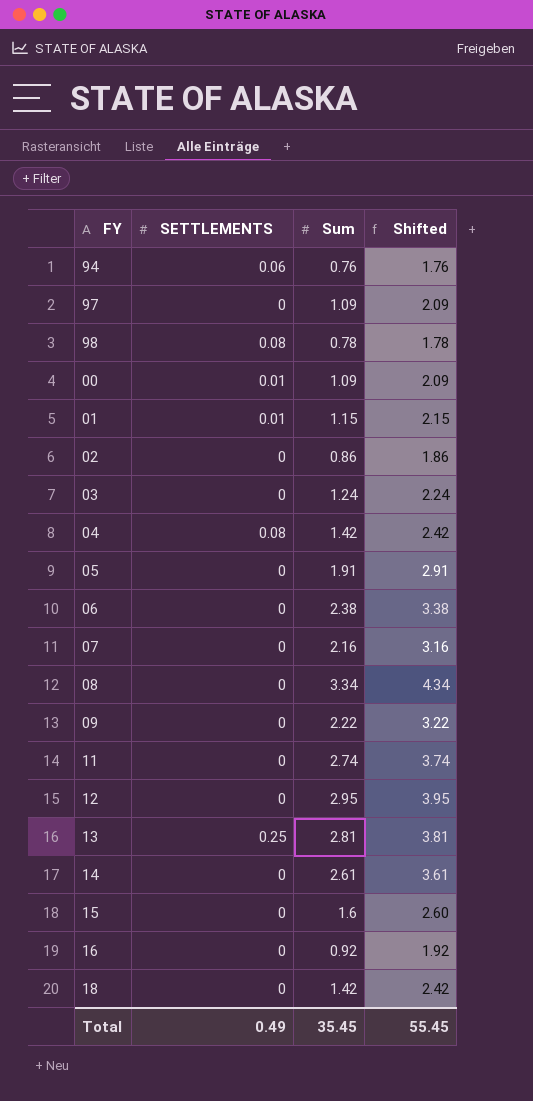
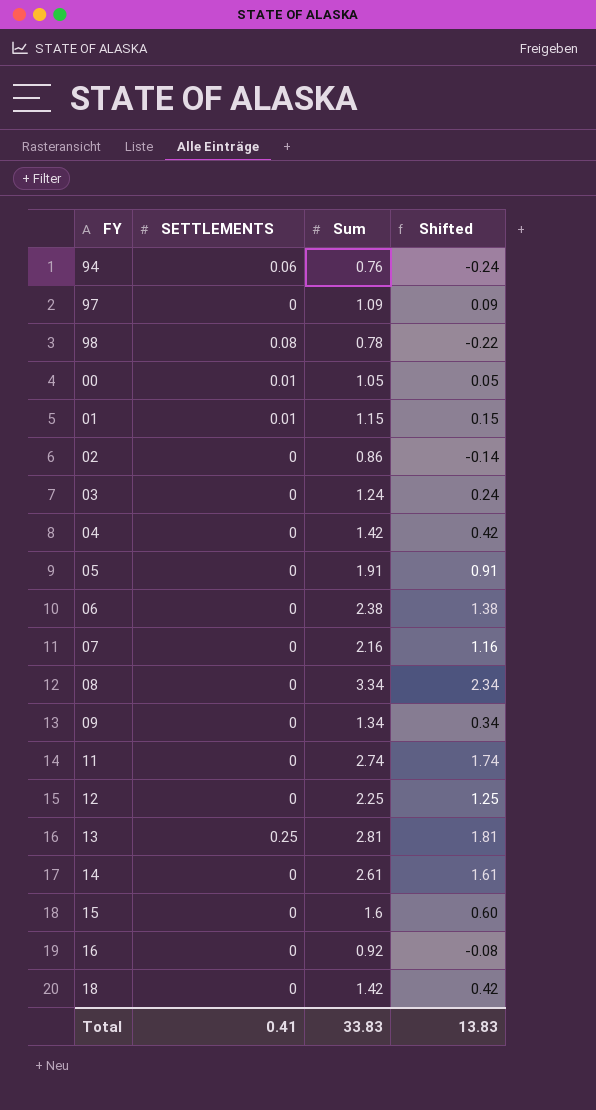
column Shifted | formula: [Sum] + 1 -> [Sum] - 1
00 | Sum: 1.09 -> 1.05
04 | SETTLEMENTS: 0.08 -> 0
09 | Sum: 2.22 -> 1.34
12 | Sum: 2.95 -> 2.25
Total | SETTLEMENTS: 0.49 -> 0.41
Total | Sum: 35.45 -> 33.83
Total | Shifted: 55.45 -> 13.83

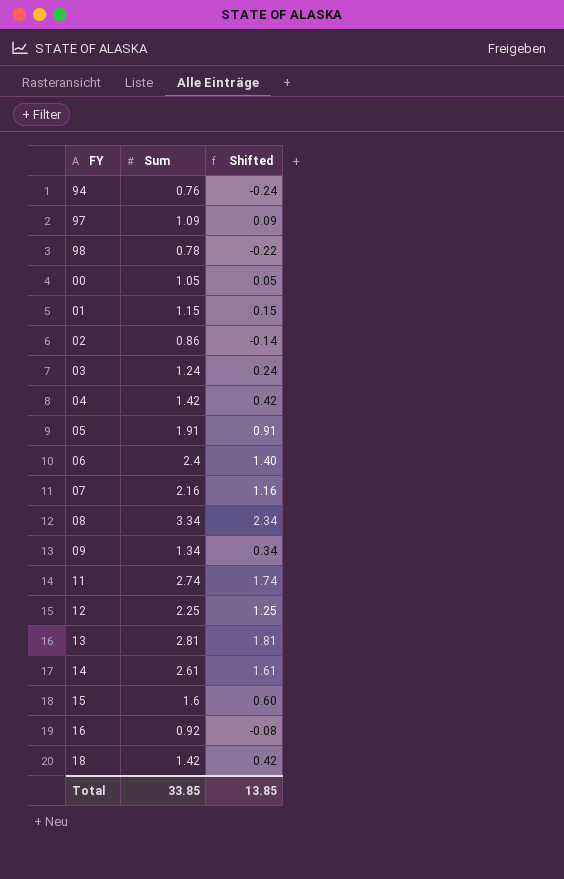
column SETTLEMENTS | position: 2 -> none
06 | Sum: 2.38 -> 2.4
06 | Shifted: 1.38 -> 1.40
Total | Sum: 33.83 -> 33.85
Total | Shifted: 13.83 -> 13.85

